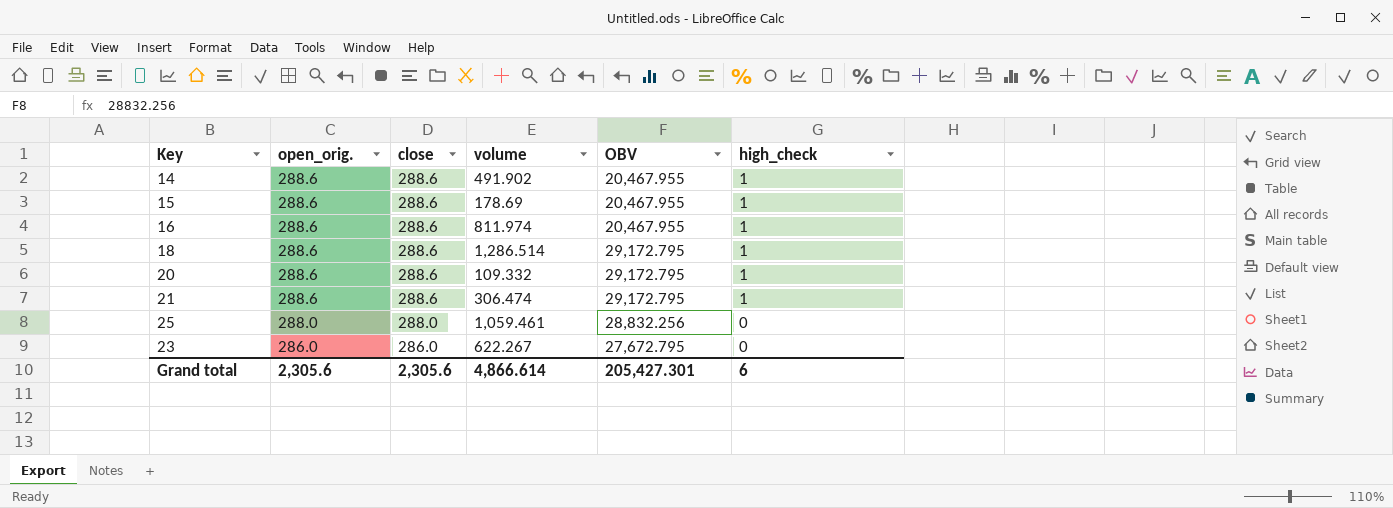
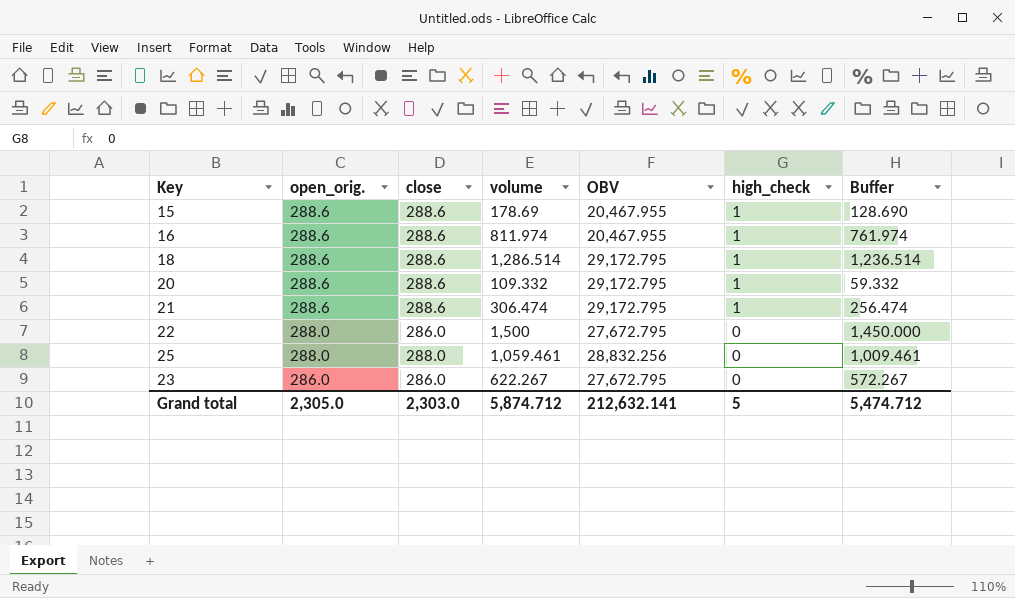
column Buffer | formula: none -> [volume] - 50
row 14: 288.6 | 288.6 | 491.902 | 20,467.955 | 1 -> none
row 22: none -> 288.0 | 286.0 | 1,500 | 27,672.795 | 0 | 1,450.000
Grand total | open_orig.: 2,305.6 -> 2,305.0
Grand total | close: 2,305.6 -> 2,303.0
Grand total | volume: 4,866.614 -> 5,874.712
Grand total | OBV: 205,427.301 -> 212,632.141
Grand total | high_check: 6 -> 5

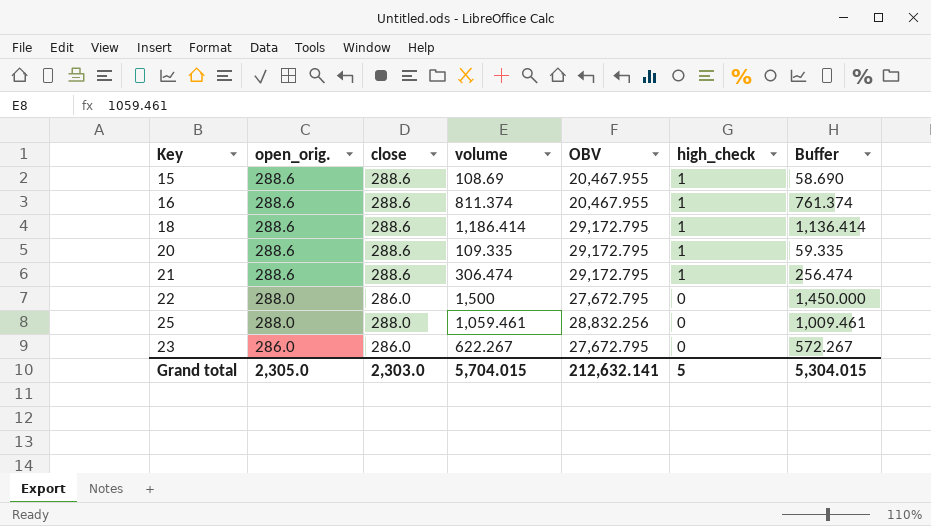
15 | volume: 178.69 -> 108.69
15 | Buffer: 128.690 -> 58.690
16 | volume: 811.974 -> 811.374
16 | Buffer: 761.974 -> 761.374
18 | volume: 1,286.514 -> 1,186.414
18 | Buffer: 1,236.514 -> 1,136.414
20 | volume: 109.332 -> 109.335
20 | Buffer: 59.332 -> 59.335
Grand total | volume: 5,874.712 -> 5,704.015
Grand total | Buffer: 5,474.712 -> 5,304.015

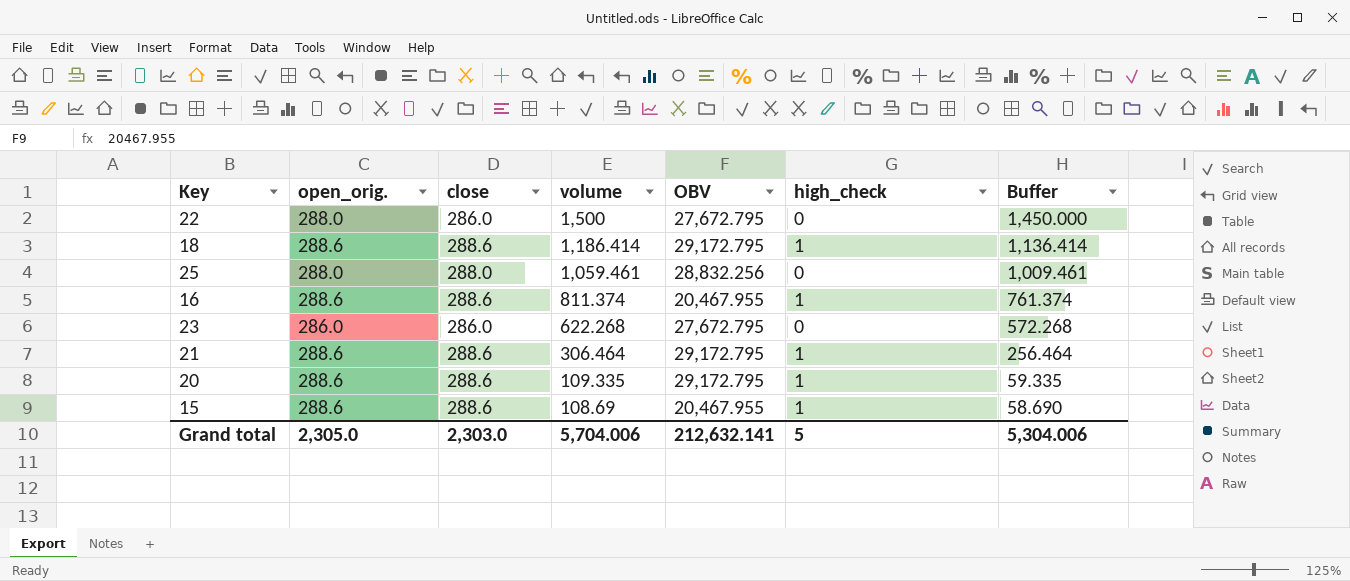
row order: open_orig. descending -> volume descending
23 | volume: 622.267 -> 622.268
23 | Buffer: 572.267 -> 572.268
21 | volume: 306.474 -> 306.464
21 | Buffer: 256.474 -> 256.464
Grand total | volume: 5,704.015 -> 5,704.006
Grand total | Buffer: 5,304.015 -> 5,304.006

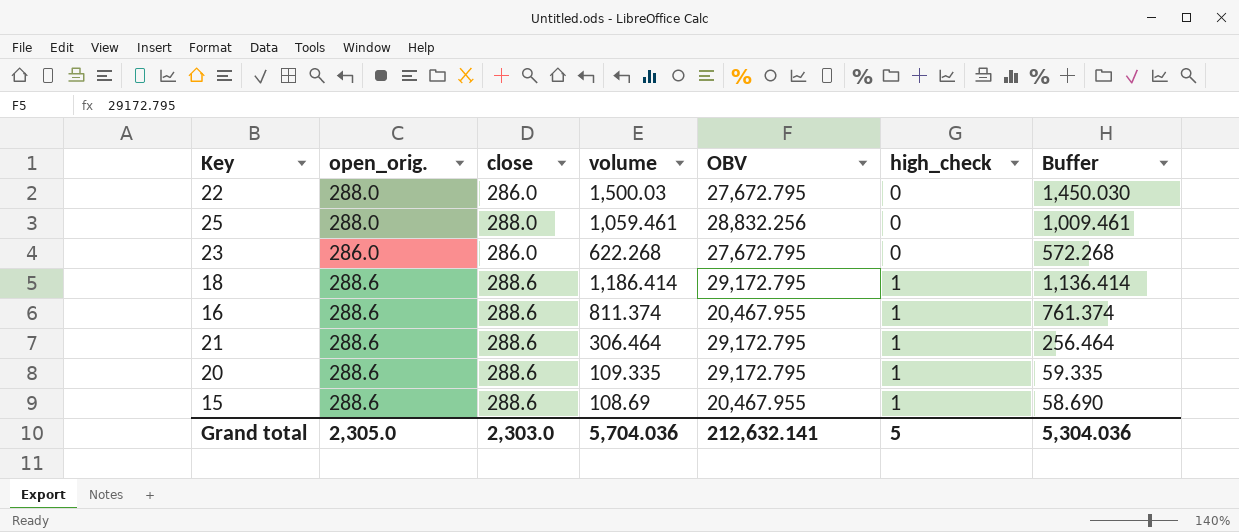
row order: volume descending -> high_check ascending
22 | volume: 1,500 -> 1,500.03
22 | Buffer: 1,450.000 -> 1,450.030
Grand total | volume: 5,704.006 -> 5,704.036
Grand total | Buffer: 5,304.006 -> 5,304.036

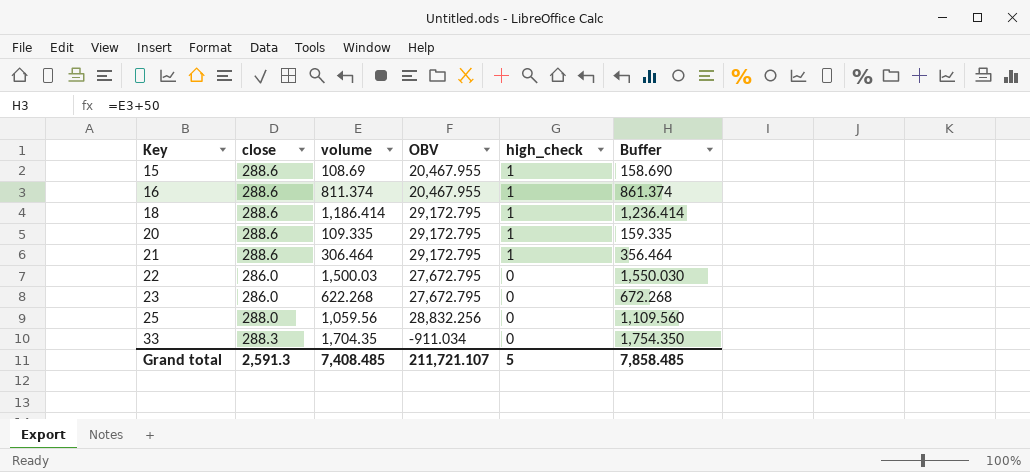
row order: high_check ascending -> Key ascending
column open_orig. | position: 2 -> none
column Buffer | formula: [volume] - 50 -> [volume] + 50
25 | volume: 1,059.461 -> 1,059.56
row 33: none -> 288.3 | 1,704.35 | -911.034 | 0 | 1,754.350
Grand total | close: 2,303.0 -> 2,591.3
Grand total | volume: 5,704.036 -> 7,408.485
Grand total | OBV: 212,632.141 -> 211,721.107
Grand total | Buffer: 5,304.036 -> 7,858.485

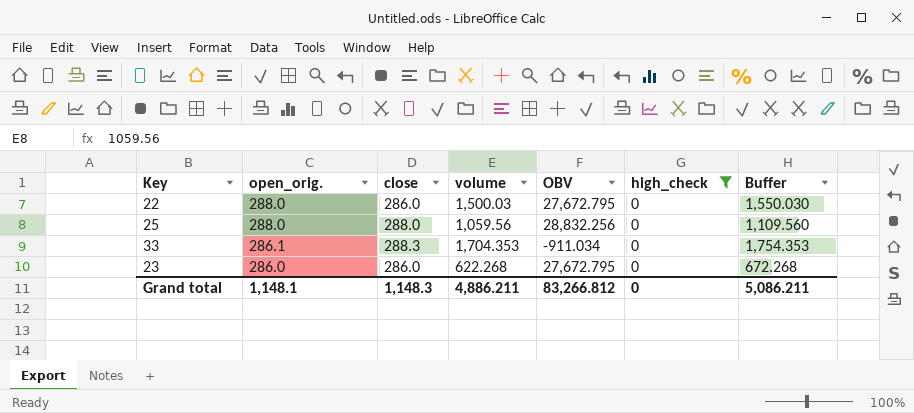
filter: none -> high_check = 0
row order: Key ascending -> open_orig. descending
column open_orig. | position: none -> 2
33 | volume: 1,704.35 -> 1,704.353
33 | Buffer: 1,754.350 -> 1,754.353
Grand total | close: 2,591.3 -> 1,148.3
Grand total | volume: 7,408.485 -> 4,886.211
Grand total | OBV: 211,721.107 -> 83,266.812
Grand total | high_check: 5 -> 0
Grand total | Buffer: 7,858.485 -> 5,086.211

